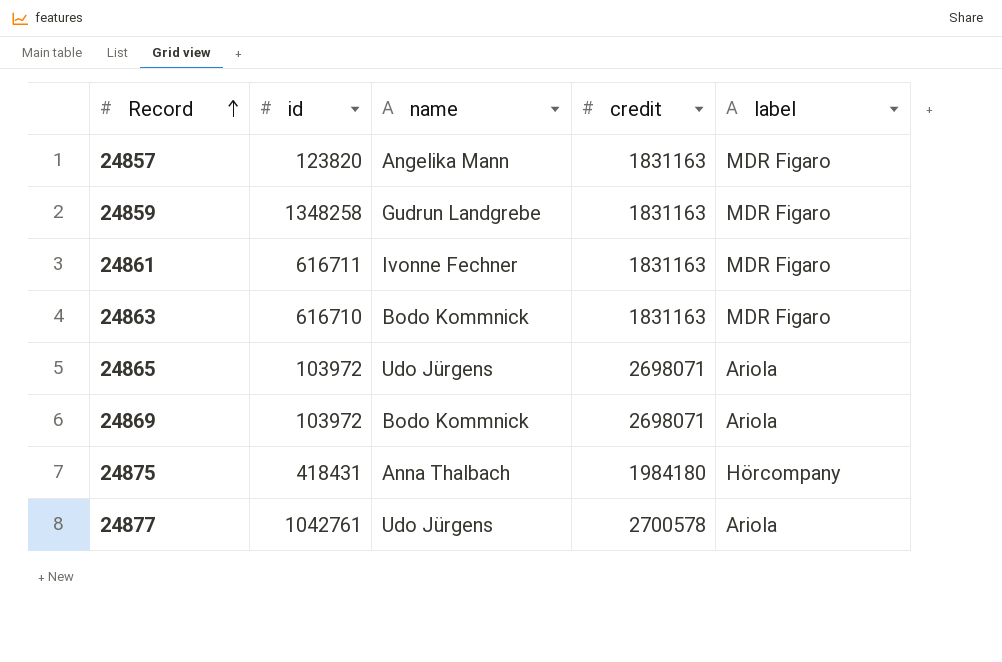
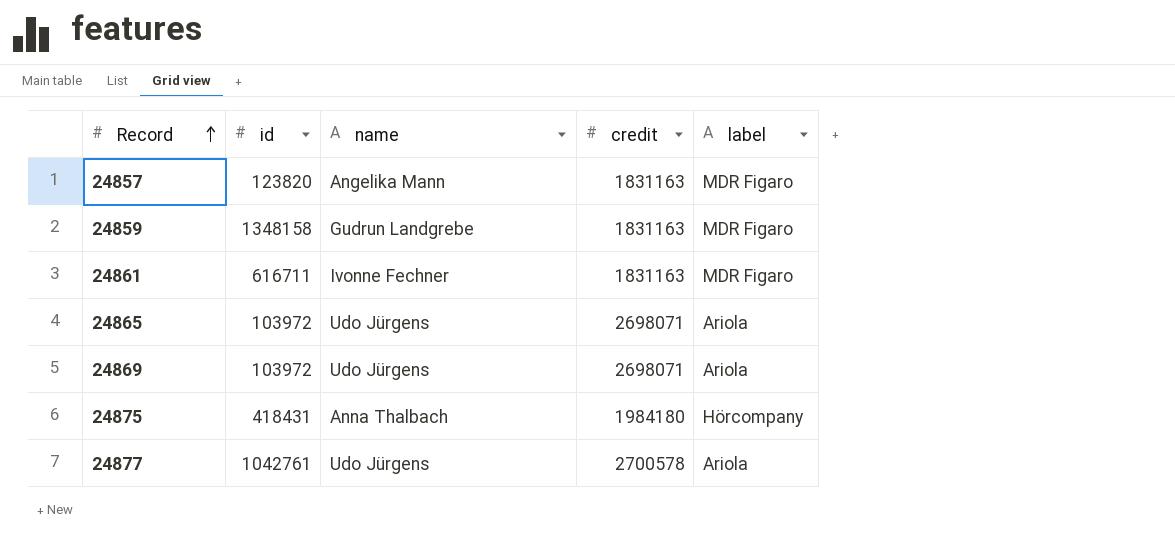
row 24863: 616710 | Bodo Kommnick | 1831163 | MDR Figaro -> none
24859 | id: 1348258 -> 1348158
24869 | name: Bodo Kommnick -> Udo Jürgens

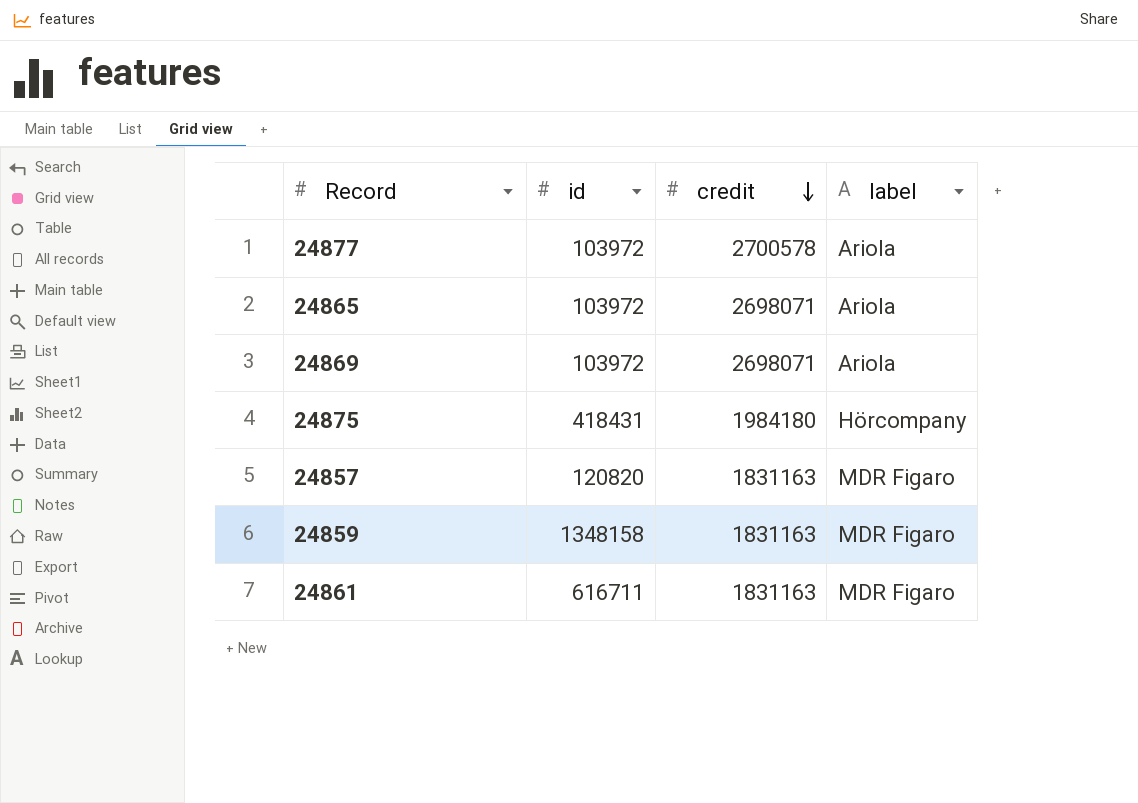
row order: Record ascending -> credit descending
column name | position: 3 -> none
24877 | id: 1042761 -> 103972
24857 | id: 123820 -> 120820

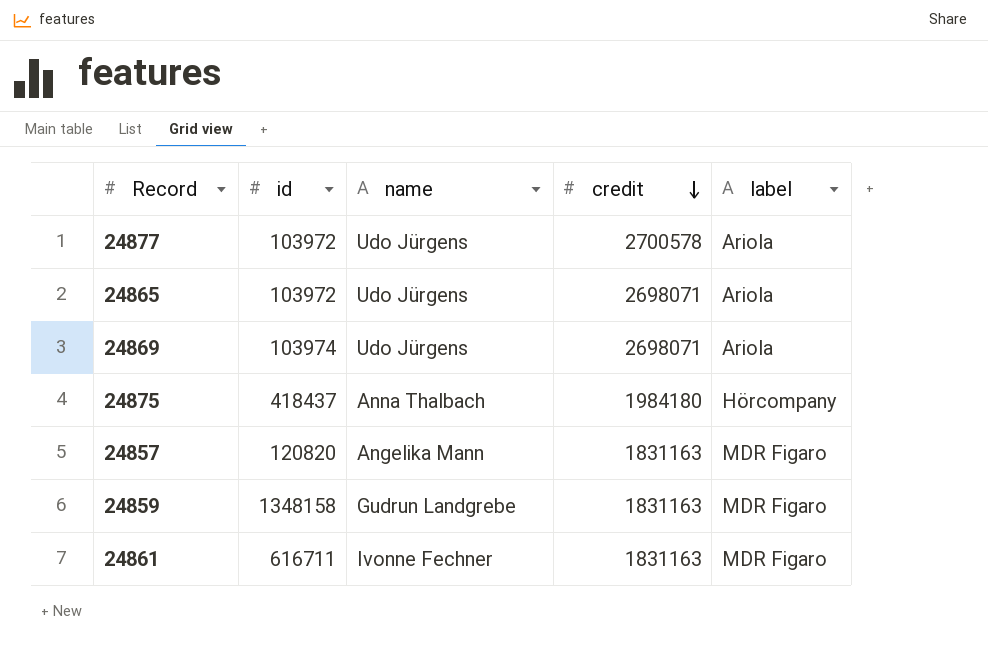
column name | position: none -> 3
24869 | id: 103972 -> 103974
24875 | id: 418431 -> 418437

